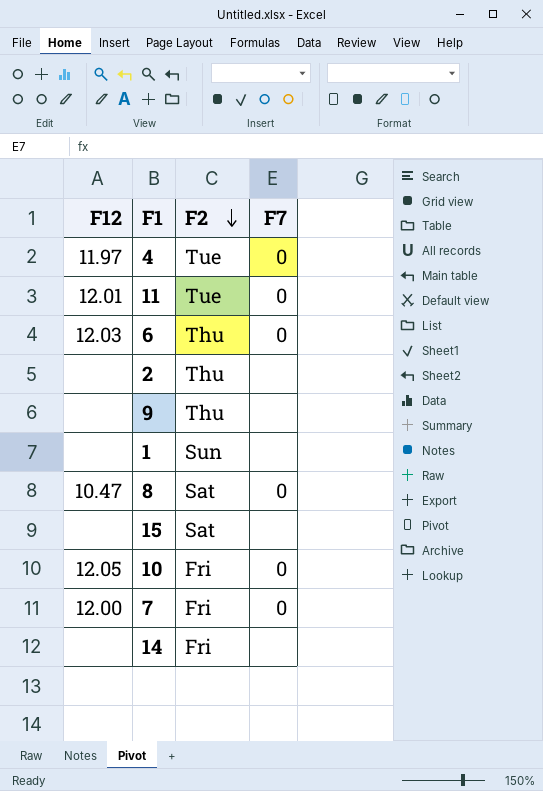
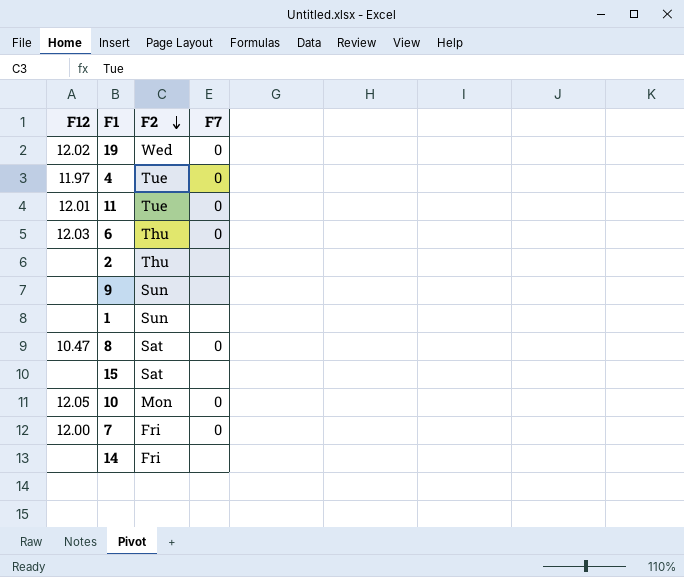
row 19: none -> 12.02 | Wed | 0
9 | F2: Thu -> Sun
10 | F2: Fri -> Mon

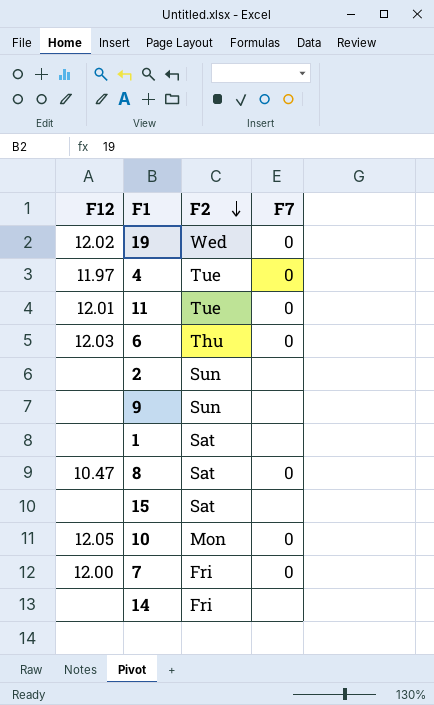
2 | F2: Thu -> Sun
1 | F2: Sun -> Sat

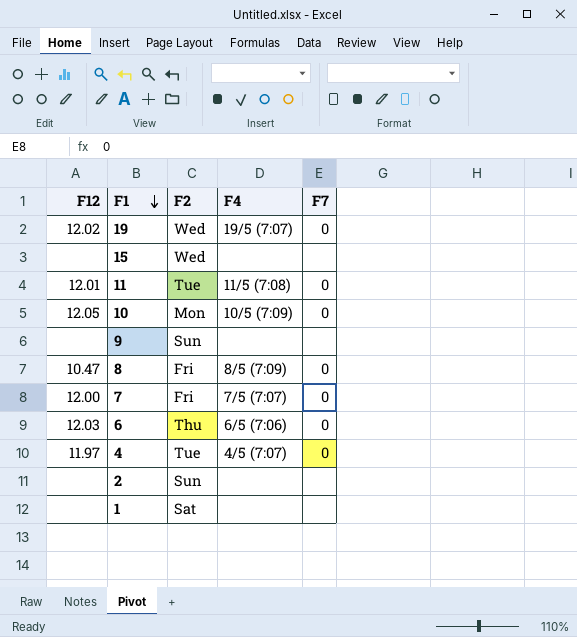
row order: F2 descending -> F1 descending
column F4 | position: none -> 4
row 14: none | Fri | none -> none
15 | F2: Sat -> Wed
8 | F2: Sat -> Fri

